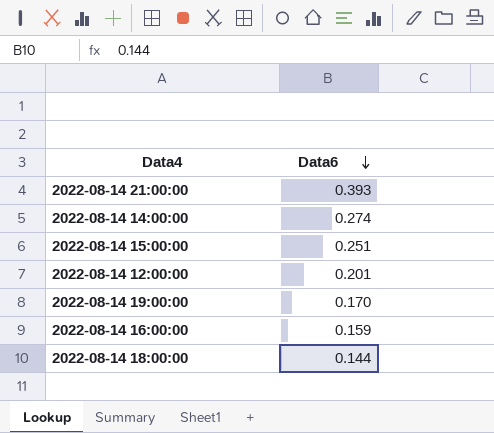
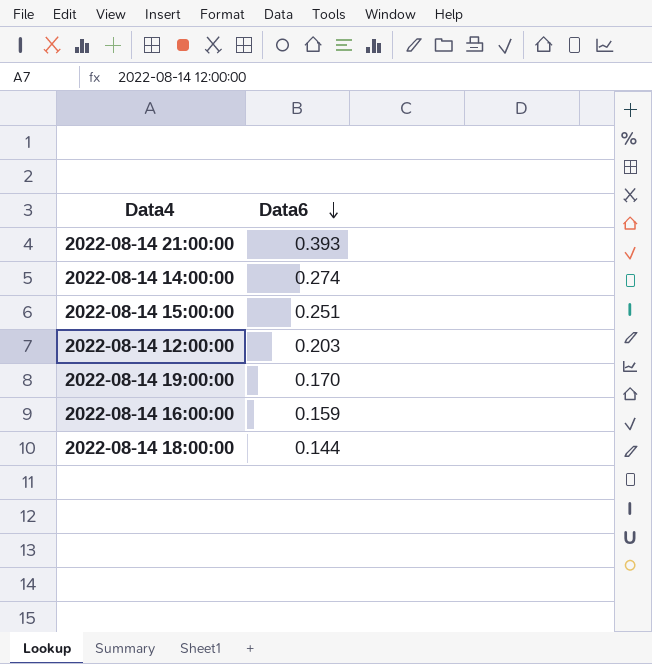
2022-08-14 12:00:00 | Data6: 0.201 -> 0.203

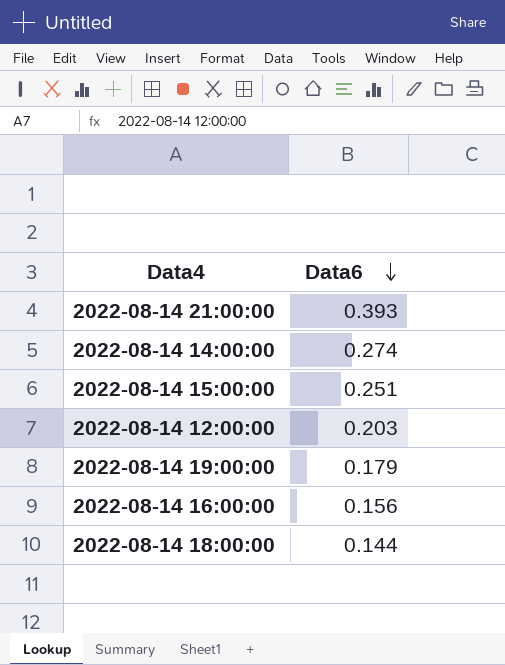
2022-08-14 19:00:00 | Data6: 0.170 -> 0.179
2022-08-14 16:00:00 | Data6: 0.159 -> 0.156

